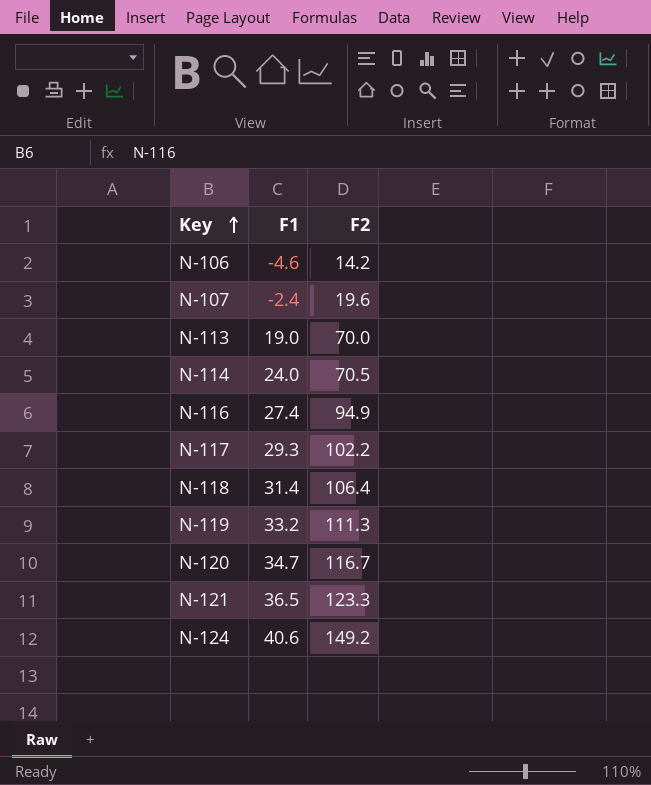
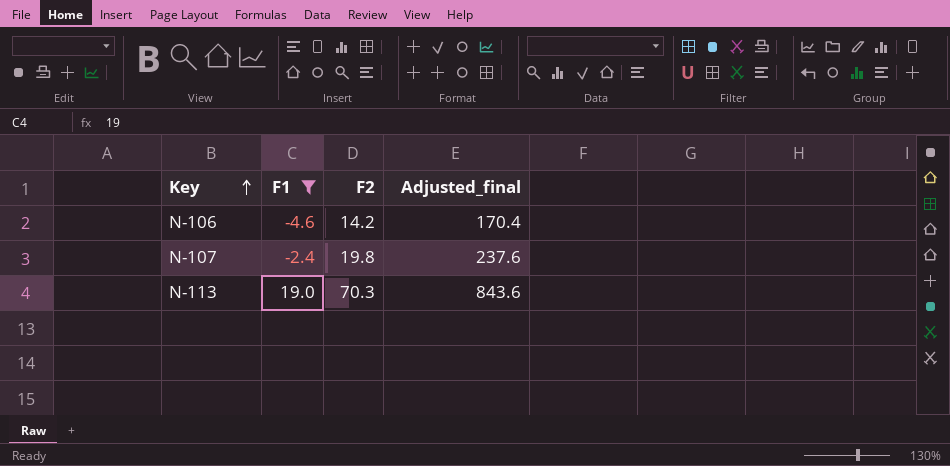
filter: none -> F1 <= 19.0
column Adjusted_final | formula: none -> [F2] * 12
N-107 | F2: 19.6 -> 19.8
N-113 | F2: 70.0 -> 70.3

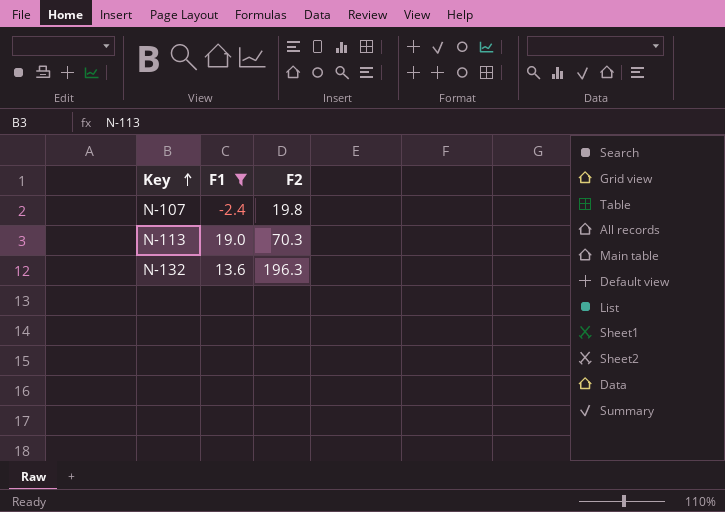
column Adjusted_final | formula: [F2] * 12 -> none
row N-106: -4.6 | 14.2 | 170.4 -> none
row N-132: none -> 13.6 | 196.3

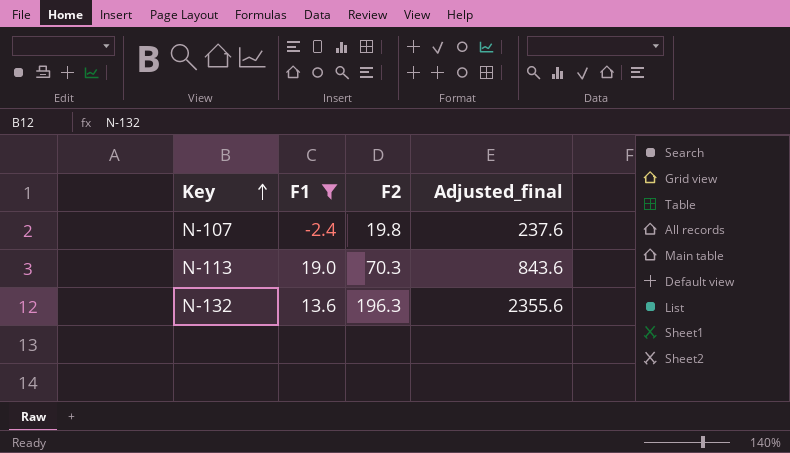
column Adjusted_final | formula: none -> [F2] * 12

